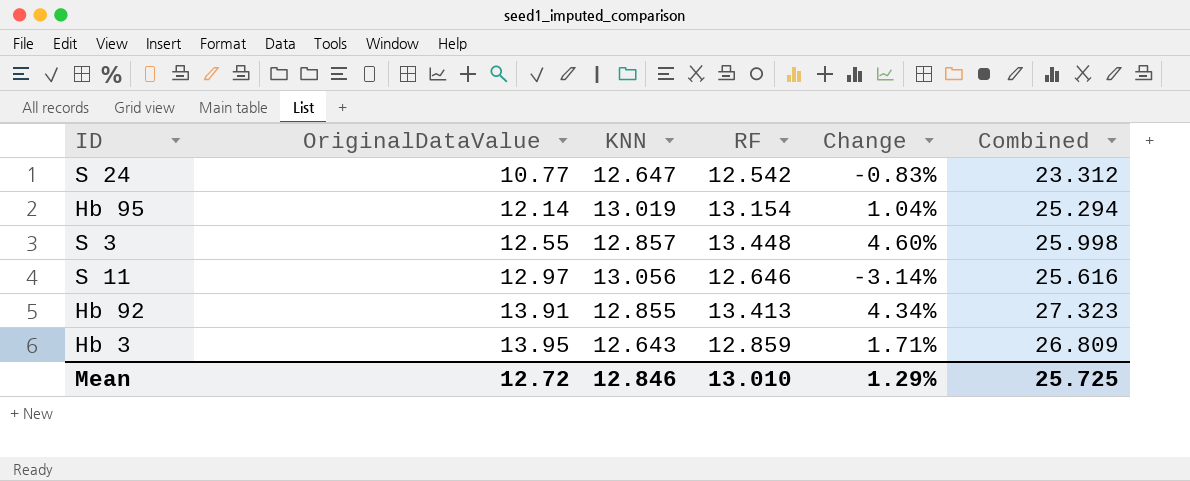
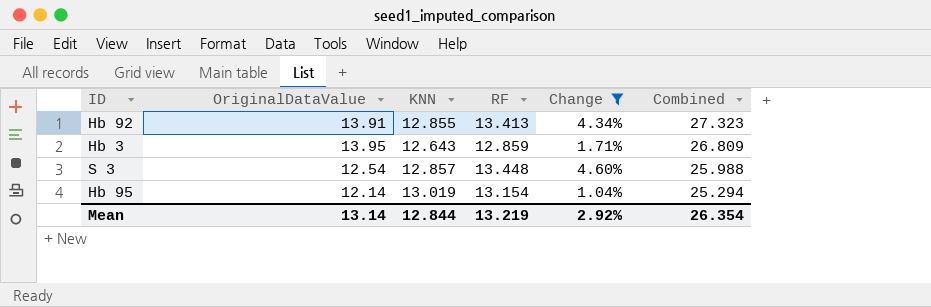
filter: none -> Change >= 1.04%
row order: OriginalDataValue ascending -> Combined descending
S 3 | OriginalDataValue: 12.55 -> 12.54
S 3 | Combined: 25.998 -> 25.988
Mean | OriginalDataValue: 12.72 -> 13.14
Mean | KNN: 12.846 -> 12.844
Mean | RF: 13.010 -> 13.219
Mean | Change: 1.29% -> 2.92%
Mean | Combined: 25.725 -> 26.354

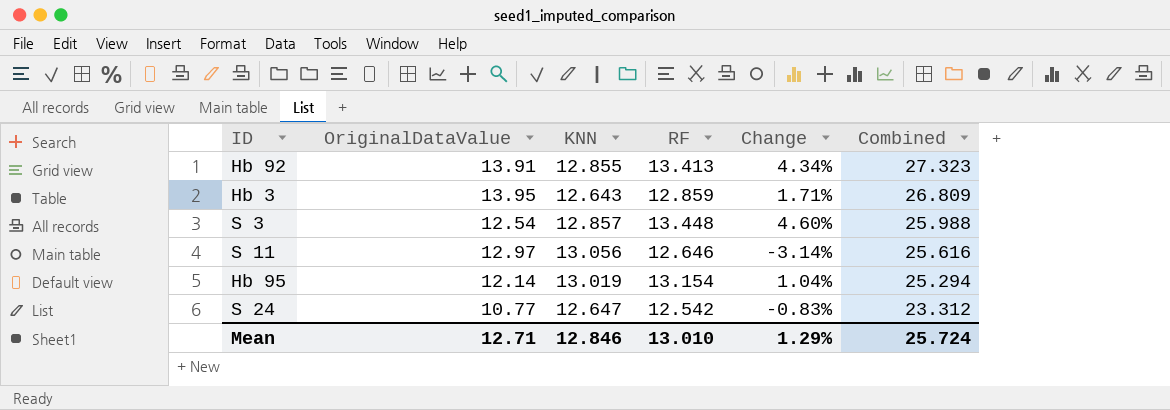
filter: Change >= 1.04% -> none
Mean | OriginalDataValue: 13.14 -> 12.71
Mean | KNN: 12.844 -> 12.846
Mean | RF: 13.219 -> 13.010
Mean | Change: 2.92% -> 1.29%
Mean | Combined: 26.354 -> 25.724

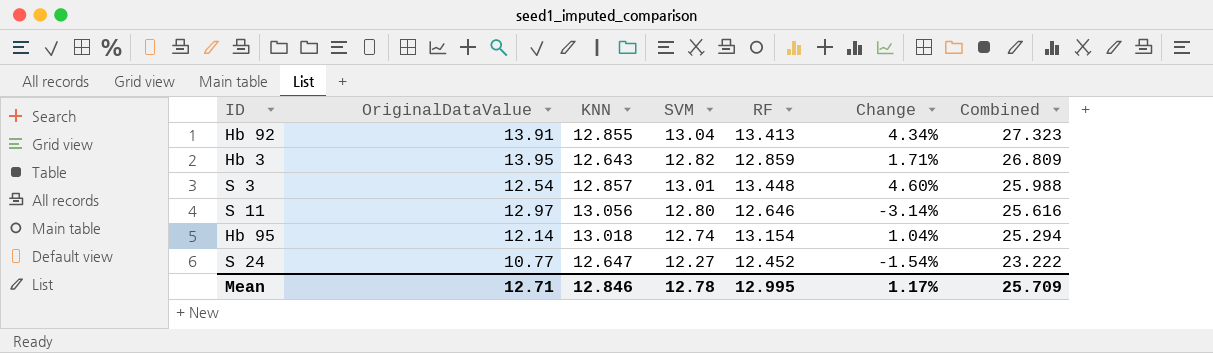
column SVM | position: none -> 4
Hb 95 | KNN: 13.019 -> 13.018
S 24 | RF: 12.542 -> 12.452
S 24 | Change: -0.83% -> -1.54%
S 24 | Combined: 23.312 -> 23.222
Mean | RF: 13.010 -> 12.995
Mean | Change: 1.29% -> 1.17%
Mean | Combined: 25.724 -> 25.709

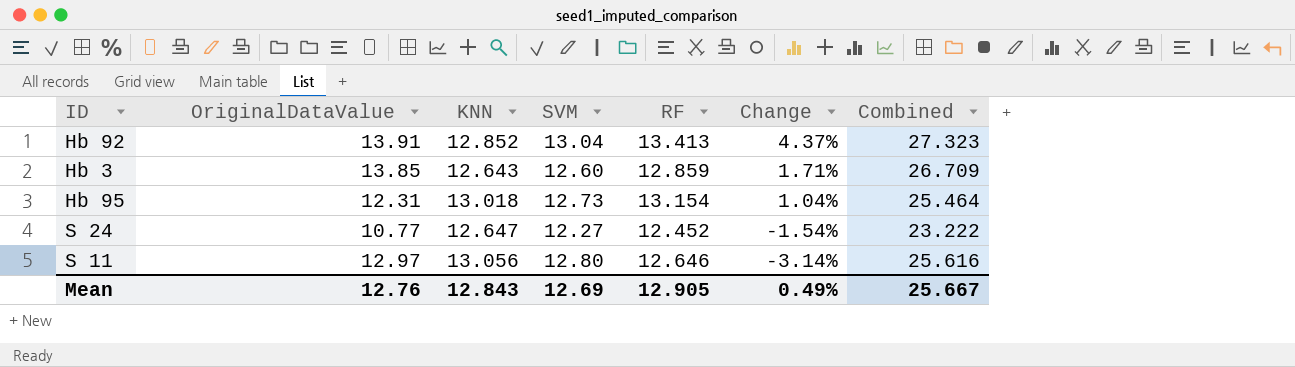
row order: Combined descending -> Change descending
row S 3: 12.54 | 12.857 | 13.01 | 13.448 | 4.60% | 25.988 -> none
Hb 92 | KNN: 12.855 -> 12.852
Hb 92 | Change: 4.34% -> 4.37%
Hb 3 | OriginalDataValue: 13.95 -> 13.85
Hb 3 | SVM: 12.82 -> 12.60
Hb 3 | Combined: 26.809 -> 26.709
Hb 95 | OriginalDataValue: 12.14 -> 12.31
Hb 95 | SVM: 12.74 -> 12.73
Hb 95 | Combined: 25.294 -> 25.464
Mean | OriginalDataValue: 12.71 -> 12.76
Mean | KNN: 12.846 -> 12.843
Mean | SVM: 12.78 -> 12.69
Mean | RF: 12.995 -> 12.905
Mean | Change: 1.17% -> 0.49%
Mean | Combined: 25.709 -> 25.667

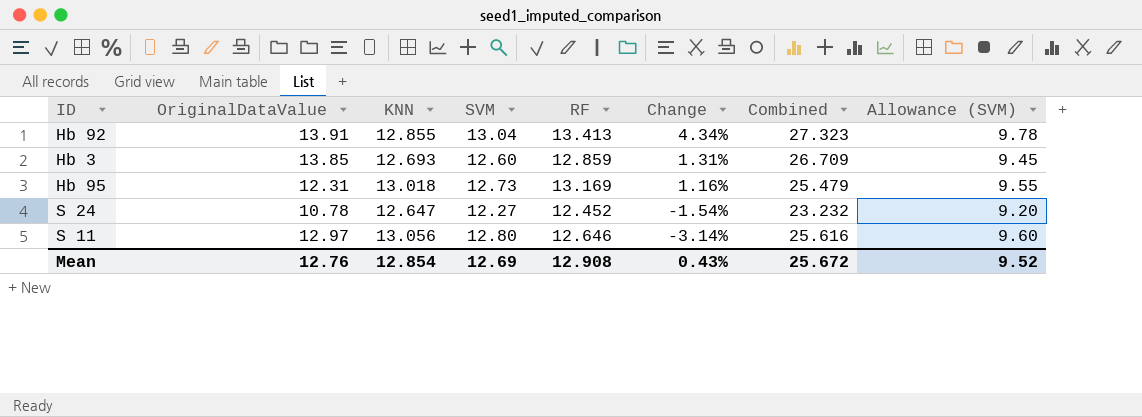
column Allowance (SVM) | formula: none -> [SVM] * 0.75
Hb 92 | KNN: 12.852 -> 12.855
Hb 92 | Change: 4.37% -> 4.34%
Hb 3 | KNN: 12.643 -> 12.693
Hb 3 | Change: 1.71% -> 1.31%
Hb 95 | RF: 13.154 -> 13.169
Hb 95 | Change: 1.04% -> 1.16%
Hb 95 | Combined: 25.464 -> 25.479
S 24 | OriginalDataValue: 10.77 -> 10.78
S 24 | Combined: 23.222 -> 23.232
Mean | KNN: 12.843 -> 12.854
Mean | RF: 12.905 -> 12.908
Mean | Change: 0.49% -> 0.43%
Mean | Combined: 25.667 -> 25.672

